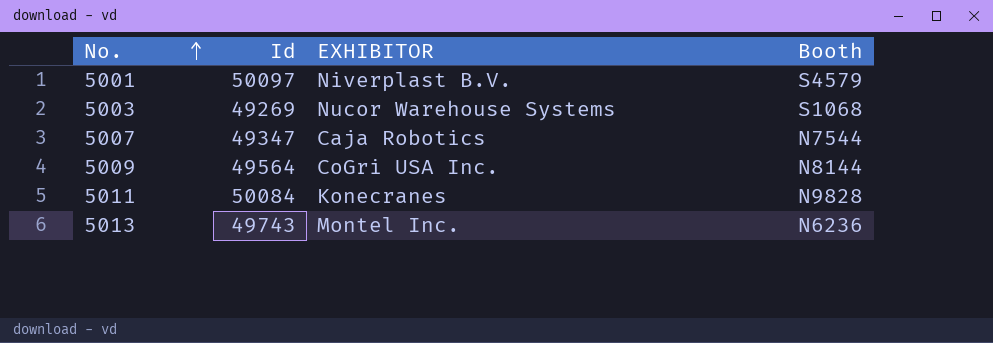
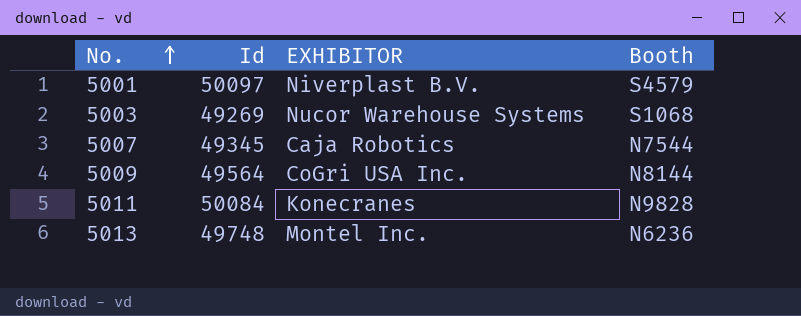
5007 | Id: 49347 -> 49345
5013 | Id: 49743 -> 49748

